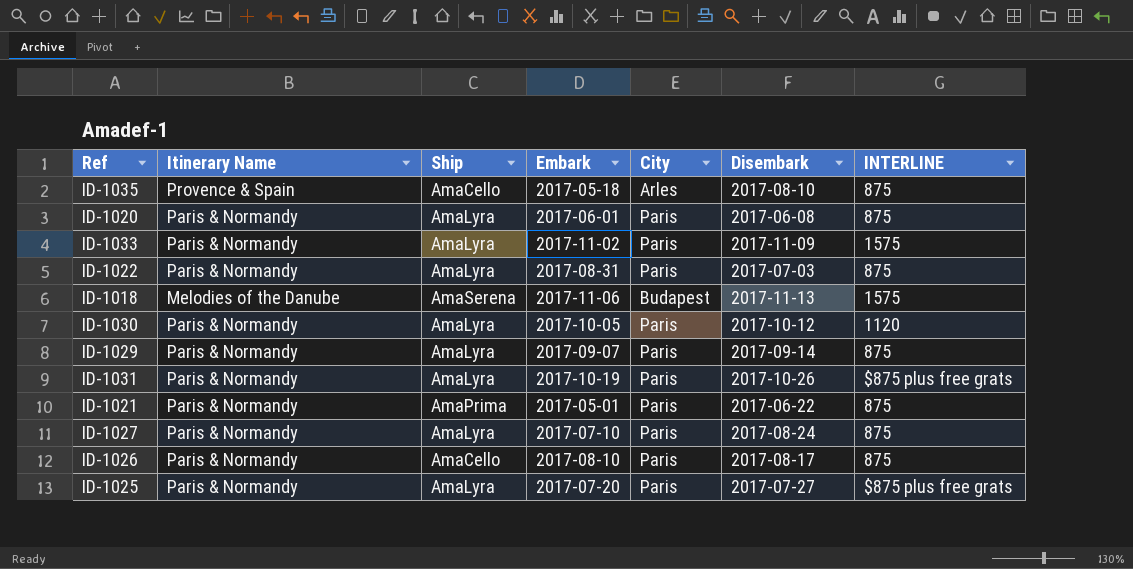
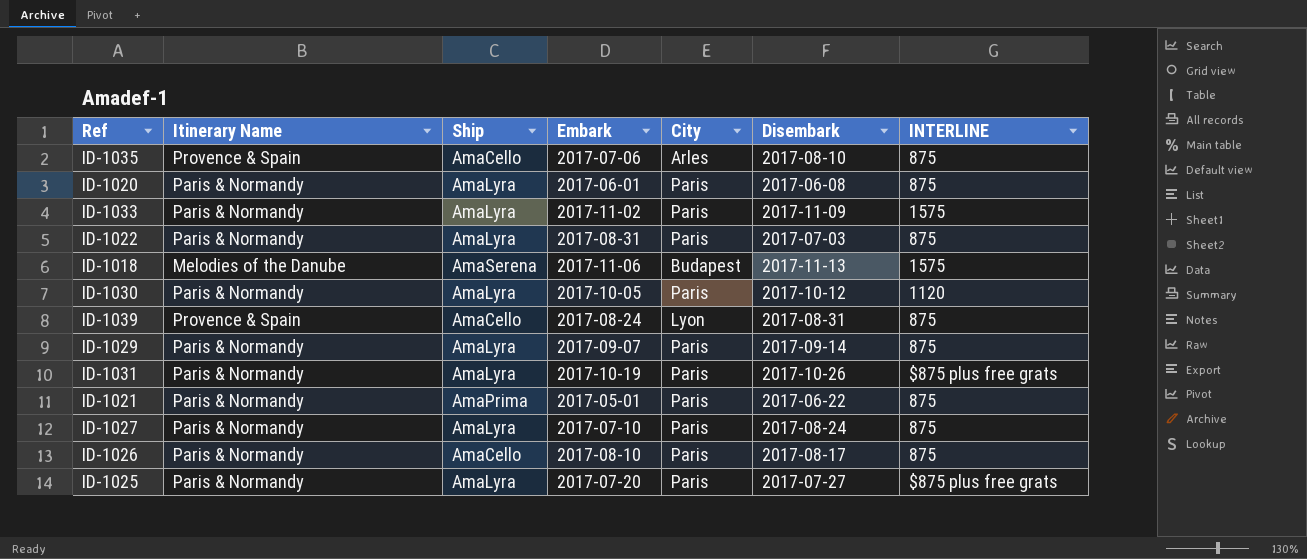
ID-1035 | Embark: 2017-05-18 -> 2017-07-06
row ID-1039: none -> Provence & Spain | AmaCello | 2017-08-24 | Lyon | 2017-08-31 | 875

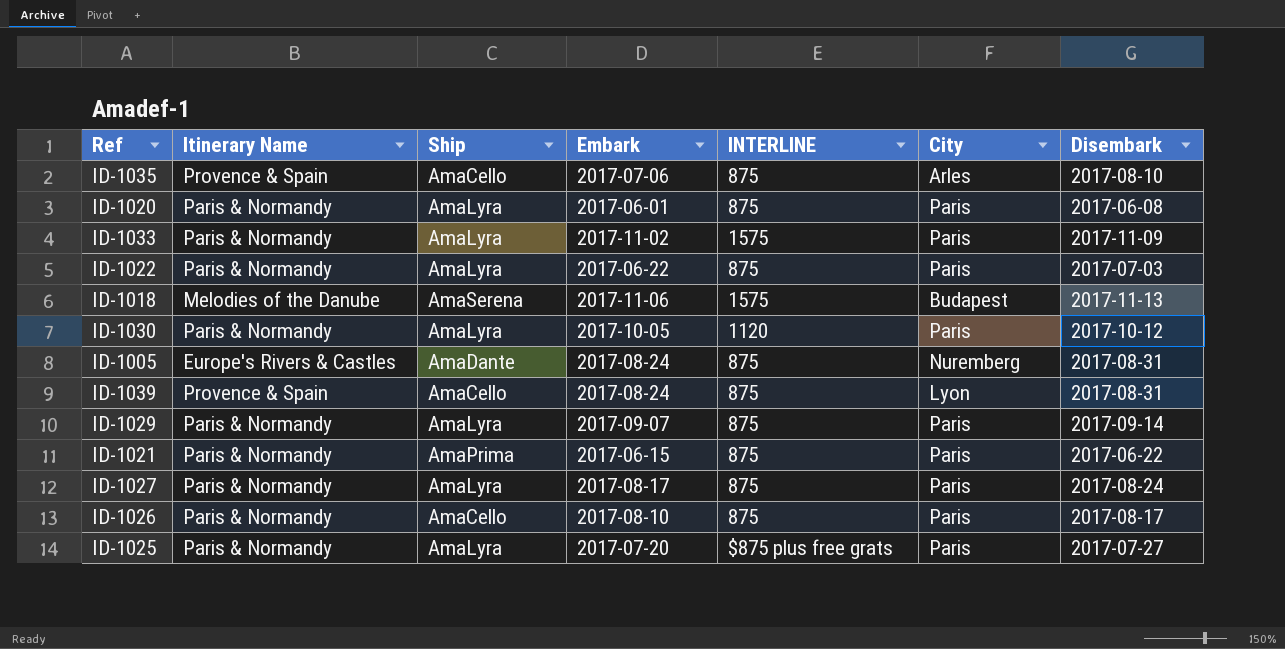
column INTERLINE | position: 7 -> 5
row ID-1031: Paris & Normandy | AmaLyra | 2017-10-19 | Paris | 2017-10-26 | $875 plus free grats -> none
ID-1022 | Embark: 2017-08-31 -> 2017-06-22
row ID-1005: none -> Europe's Rivers & Castles | AmaDante | 2017-08-24 | 875 | Nuremberg | 2017-08-31
ID-1021 | Embark: 2017-05-01 -> 2017-06-15
ID-1027 | Embark: 2017-07-10 -> 2017-08-17

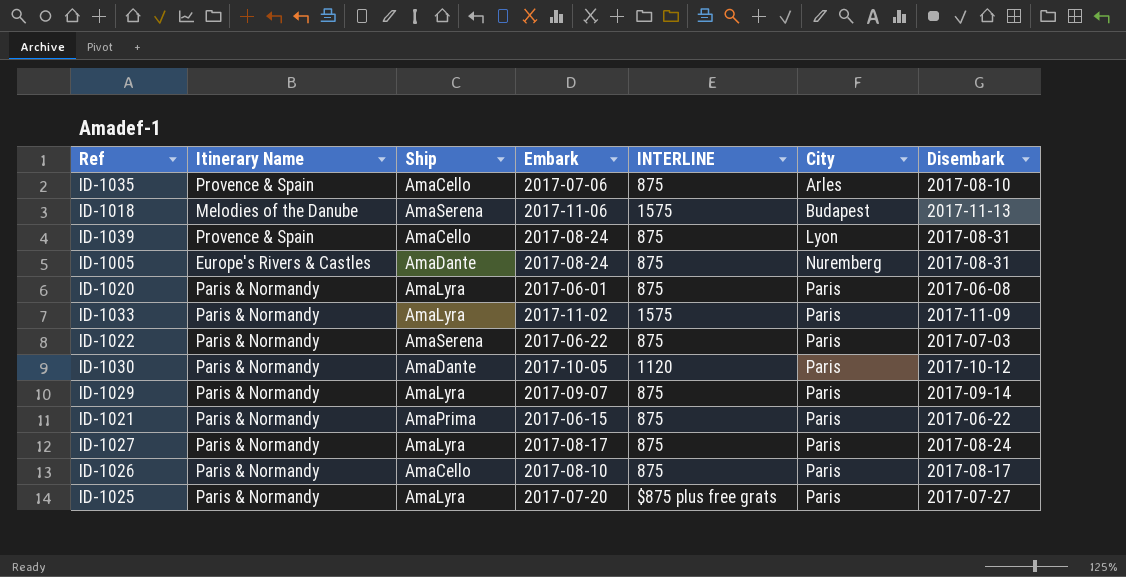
row order: none -> City ascending
ID-1022 | Ship: AmaLyra -> AmaSerena
ID-1030 | Ship: AmaLyra -> AmaDante

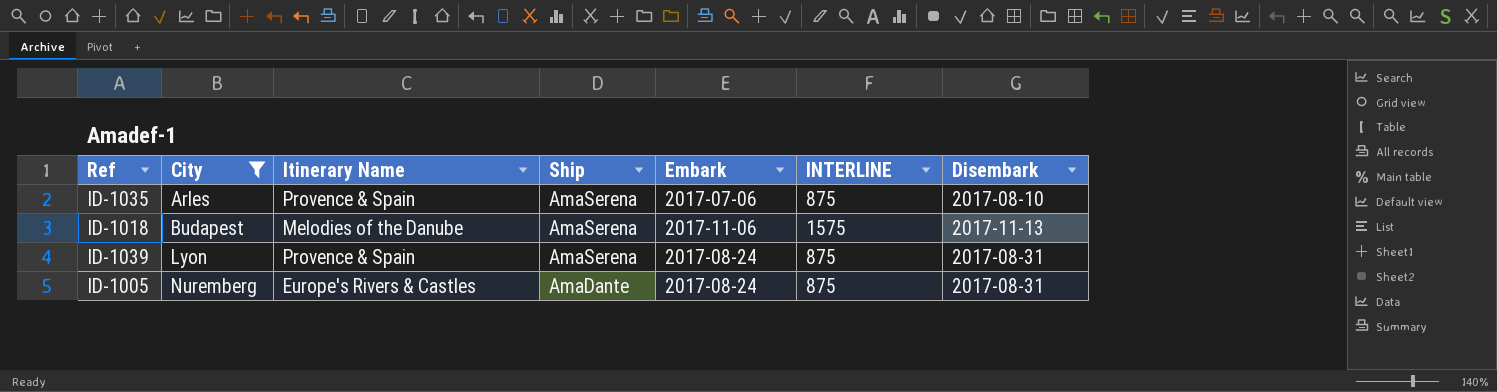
filter: none -> City != Paris
column City | position: 6 -> 2
ID-1035 | Ship: AmaCello -> AmaSerena
ID-1039 | Ship: AmaCello -> AmaSerena

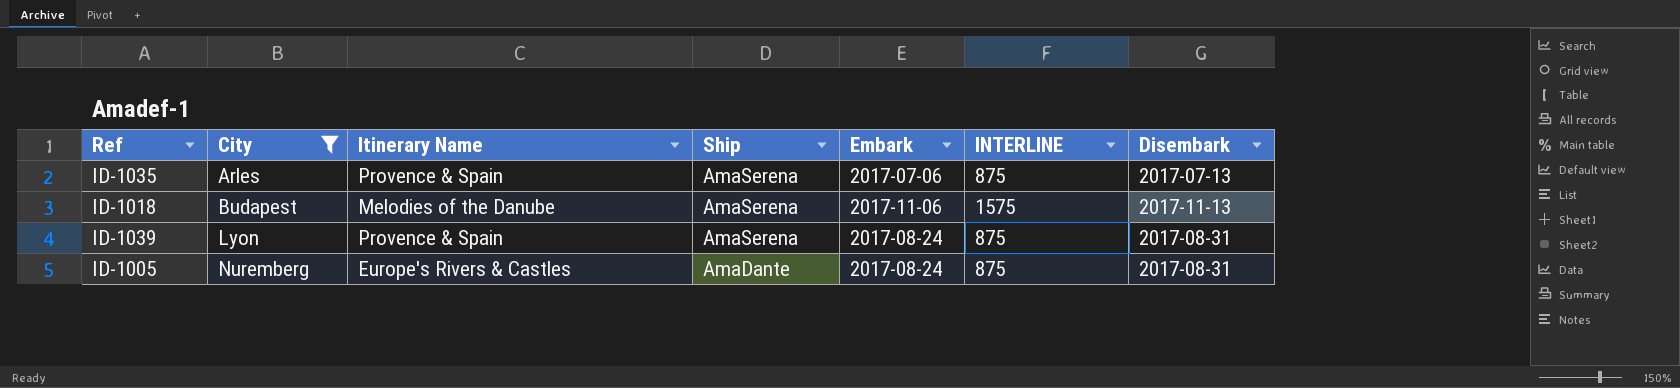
ID-1035 | Disembark: 2017-08-10 -> 2017-07-13

